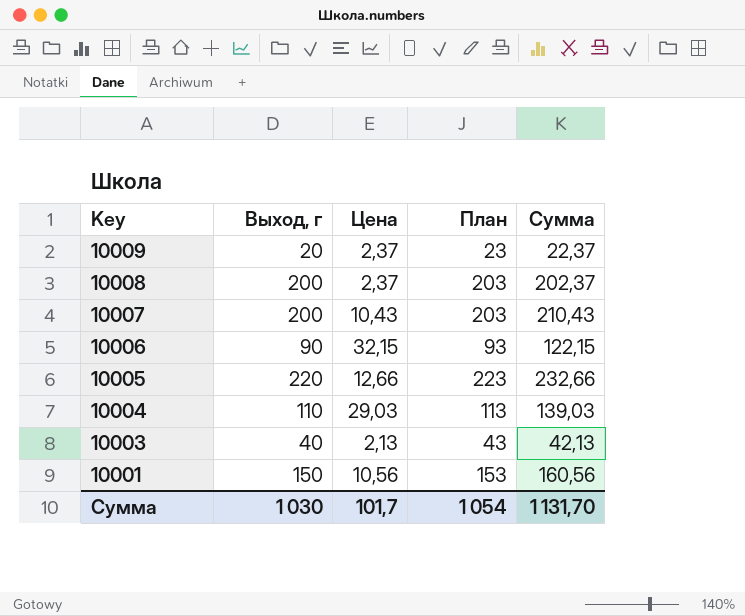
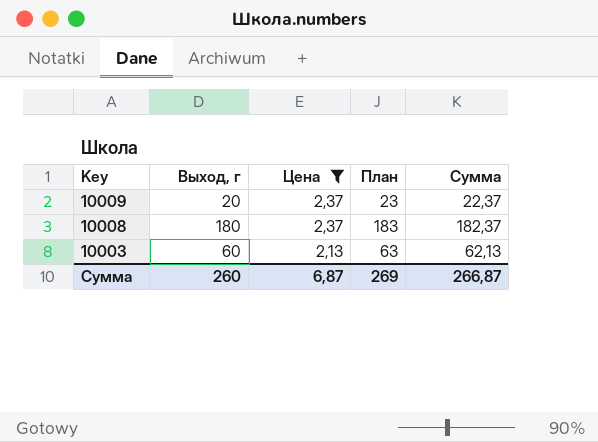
filter: none -> Цена <= 2,37
10008 | Выход, г: 200 -> 180
10008 | План: 203 -> 183
10008 | Сумма: 202,37 -> 182,37
10003 | Выход, г: 40 -> 60
10003 | План: 43 -> 63
10003 | Сумма: 42,13 -> 62,13
Сумма | Выход, г: 1 030 -> 260
Сумма | Цена: 101,7 -> 6,87
Сумма | План: 1 054 -> 269
Сумма | Сумма: 1 131,70 -> 266,87

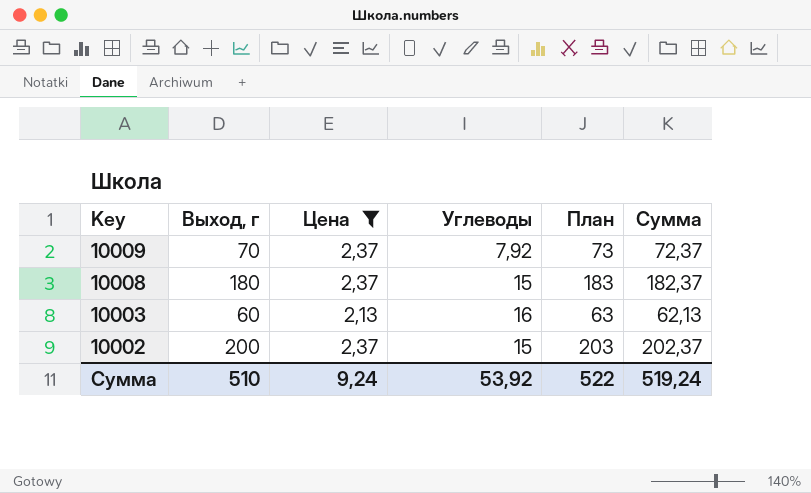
column Углеводы | position: none -> 4
10009 | Выход, г: 20 -> 70
10009 | План: 23 -> 73
10009 | Сумма: 22,37 -> 72,37
row 10002: none -> 200 | 2,37 | 15 | 203 | 202,37
Сумма | Выход, г: 260 -> 510
Сумма | Цена: 6,87 -> 9,24
Сумма | План: 269 -> 522
Сумма | Сумма: 266,87 -> 519,24

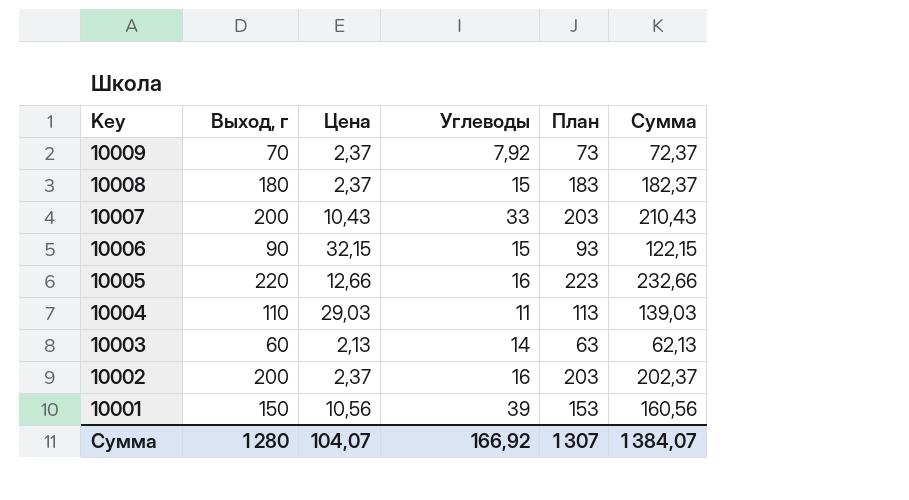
filter: Цена <= 2,37 -> none
10003 | Углеводы: 16 -> 14
10002 | Углеводы: 15 -> 16
Сумма | Выход, г: 510 -> 1 280
Сумма | Цена: 9,24 -> 104,07
Сумма | Углеводы: 53,92 -> 166,92
Сумма | План: 522 -> 1 307
Сумма | Сумма: 519,24 -> 1 384,07

